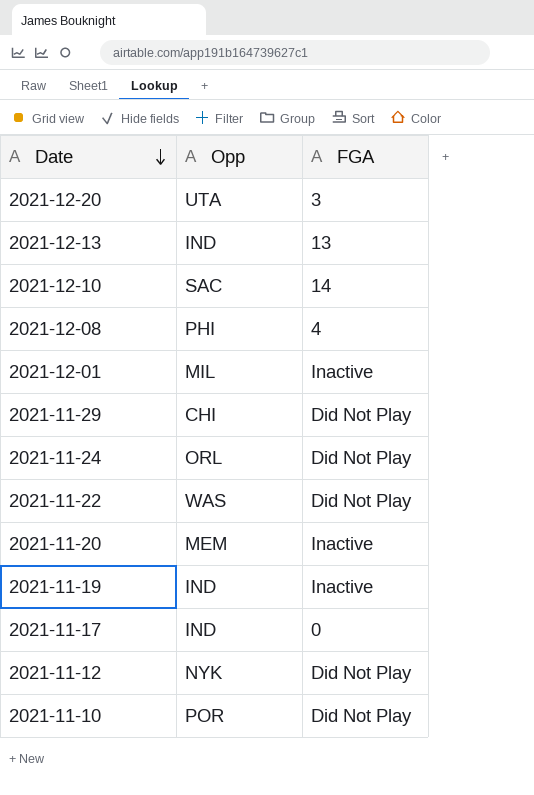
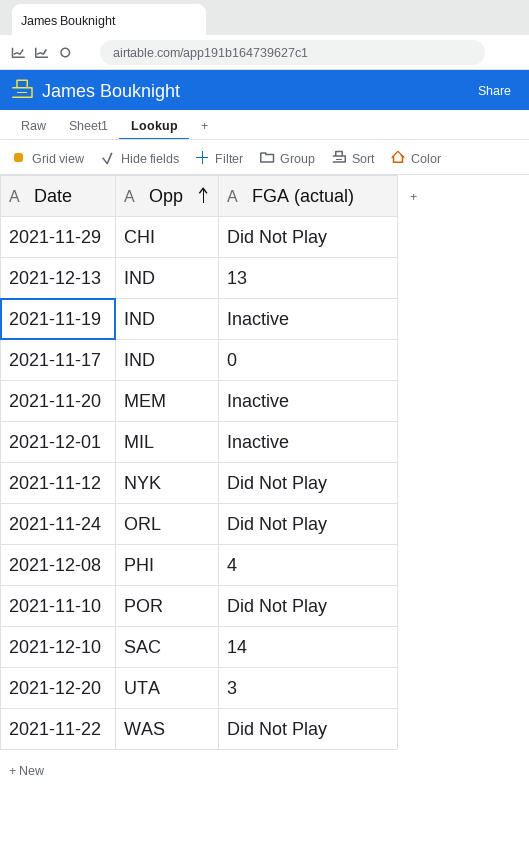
row order: Date descending -> Opp ascending
column name: FGA -> FGA (actual)

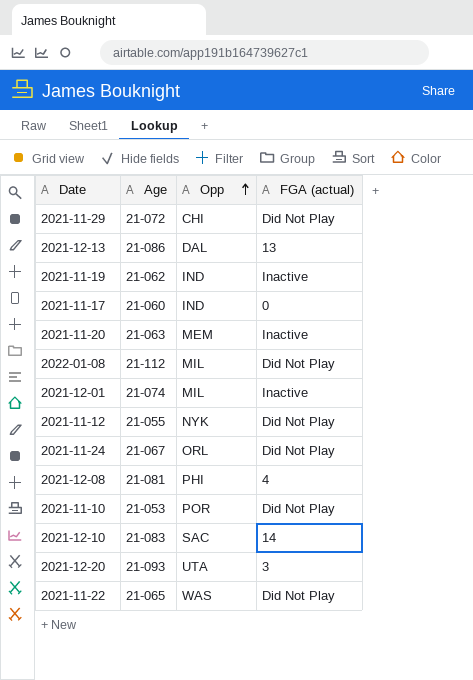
column Age | position: none -> 2
2021-12-13 | Opp: IND -> DAL
row 2022-01-08: none -> 21-112 | MIL | Did Not Play

